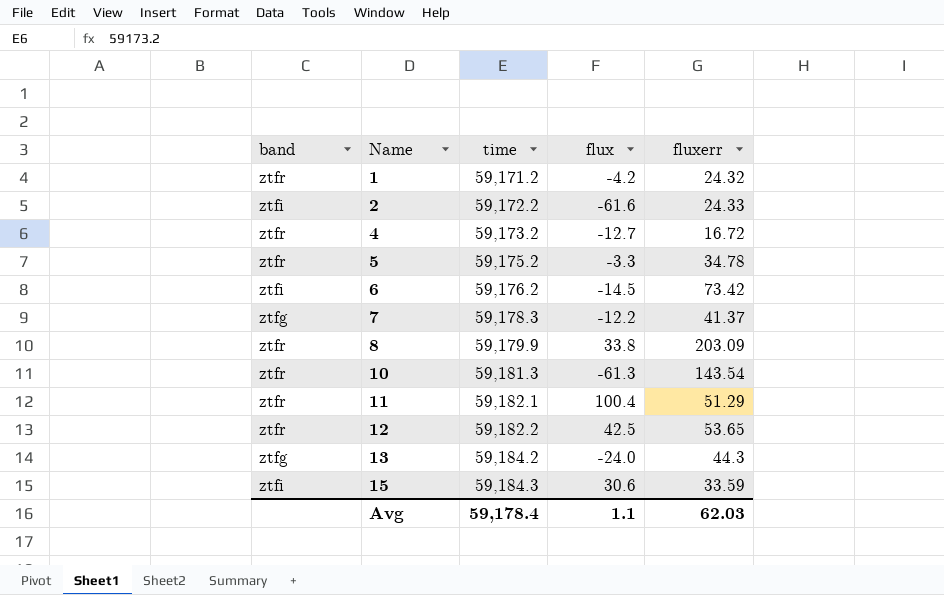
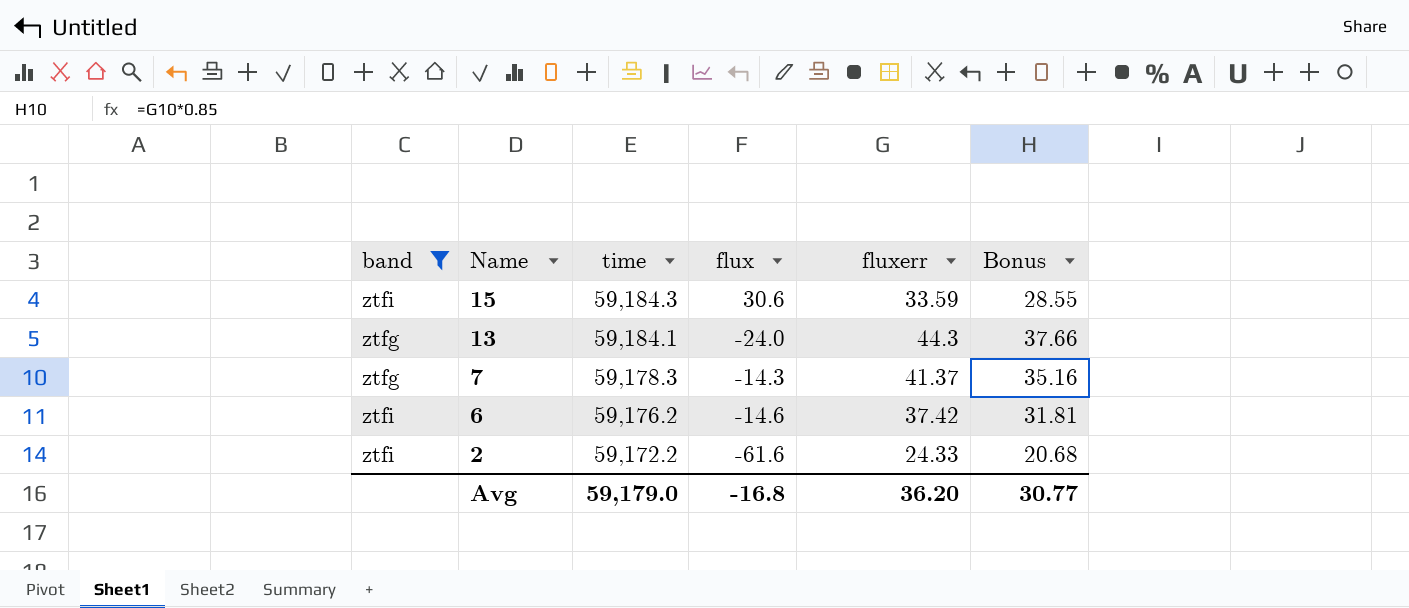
filter: none -> band != ztfr
row order: Name ascending -> Name descending
column Bonus | formula: none -> [fluxerr] * 0.85
13 | time: 59,184.2 -> 59,184.1
7 | flux: -12.2 -> -14.3
6 | flux: -14.5 -> -14.6
6 | fluxerr: 73.42 -> 37.42
Avg | time: 59,178.4 -> 59,179.0
Avg | flux: 1.1 -> -16.8
Avg | fluxerr: 62.03 -> 36.20

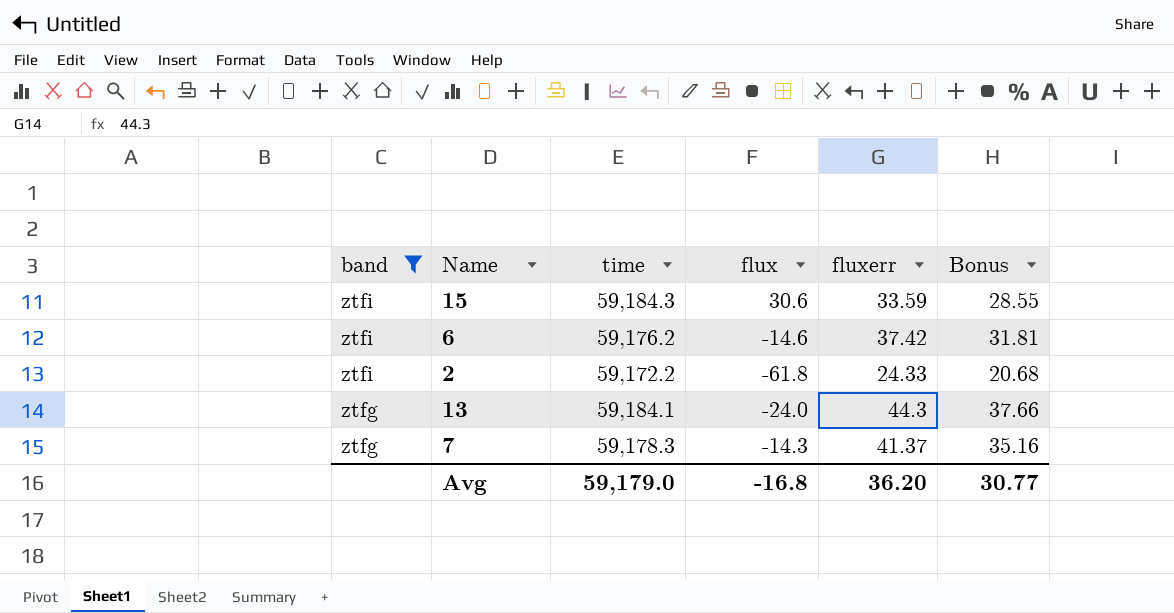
row order: Name descending -> band descending
2 | flux: -61.6 -> -61.8

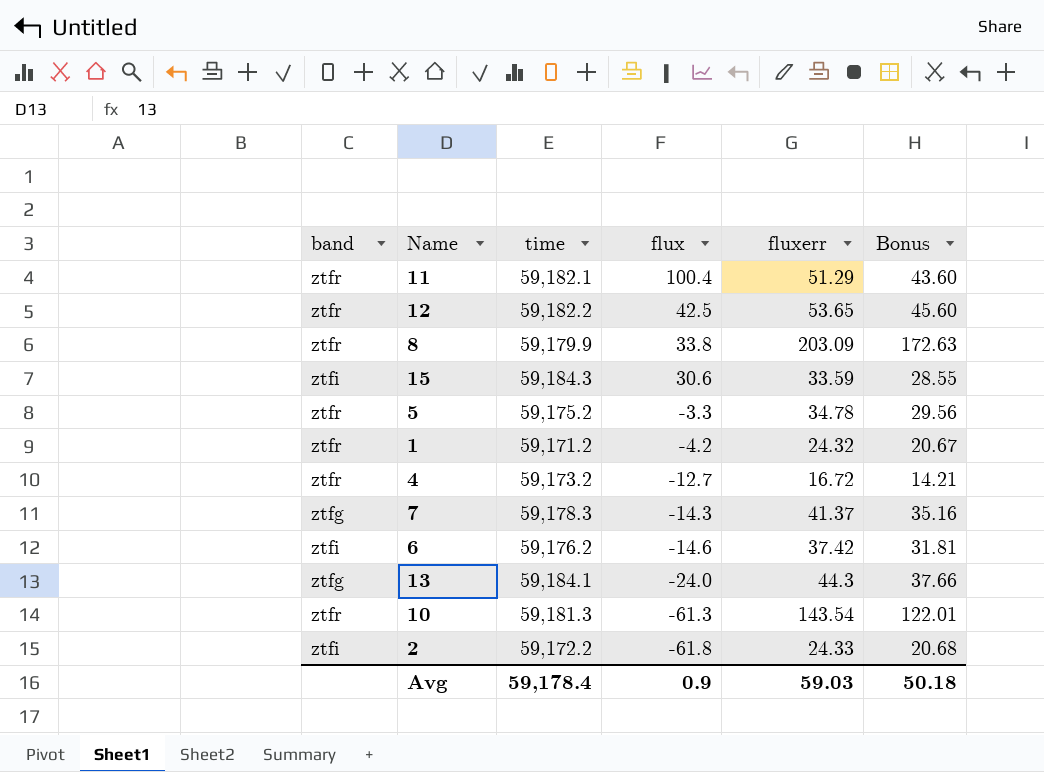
filter: band != ztfr -> none
row order: band descending -> flux descending
Avg | time: 59,179.0 -> 59,178.4
Avg | flux: -16.8 -> 0.9
Avg | fluxerr: 36.20 -> 59.03
Avg | Bonus: 30.77 -> 50.18

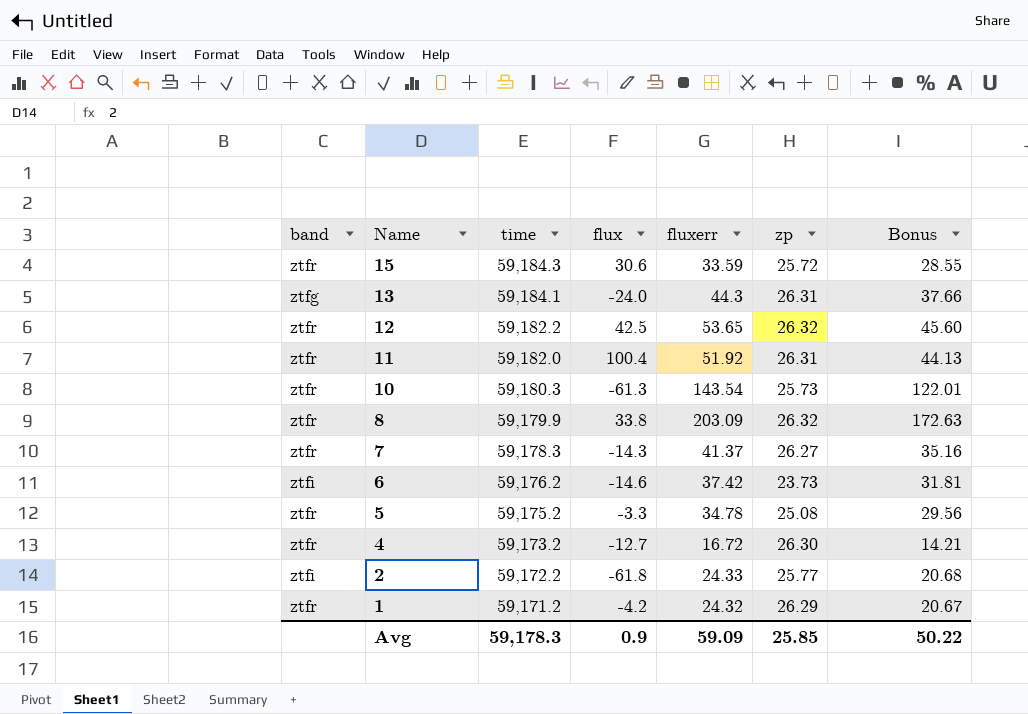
row order: flux descending -> Name descending
column zp | position: none -> 6
15 | band: ztfi -> ztfr
11 | time: 59,182.1 -> 59,182.0
11 | fluxerr: 51.29 -> 51.92
11 | Bonus: 43.60 -> 44.13
10 | time: 59,181.3 -> 59,180.3
7 | band: ztfg -> ztfr
Avg | time: 59,178.4 -> 59,178.3
Avg | fluxerr: 59.03 -> 59.09
Avg | Bonus: 50.18 -> 50.22

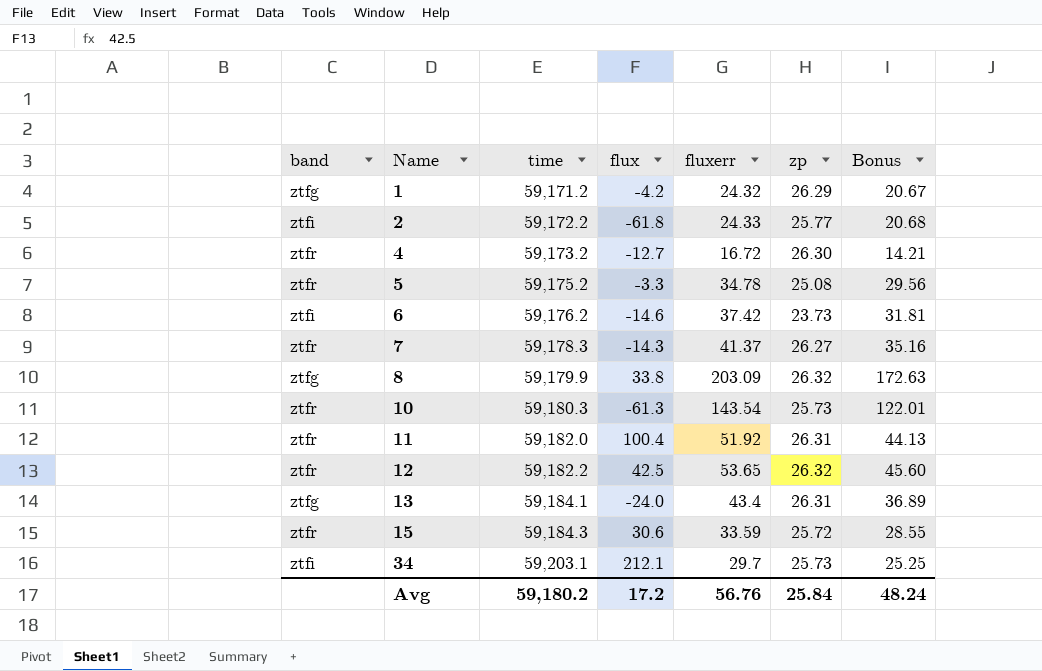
row order: Name descending -> Name ascending
1 | band: ztfr -> ztfg
8 | band: ztfr -> ztfg
13 | fluxerr: 44.3 -> 43.4
13 | Bonus: 37.66 -> 36.89
row 34: none -> ztfi | 59,203.1 | 212.1 | 29.7 | 25.73 | 25.25
Avg | time: 59,178.3 -> 59,180.2
Avg | flux: 0.9 -> 17.2
Avg | fluxerr: 59.09 -> 56.76
Avg | zp: 25.85 -> 25.84
Avg | Bonus: 50.22 -> 48.24

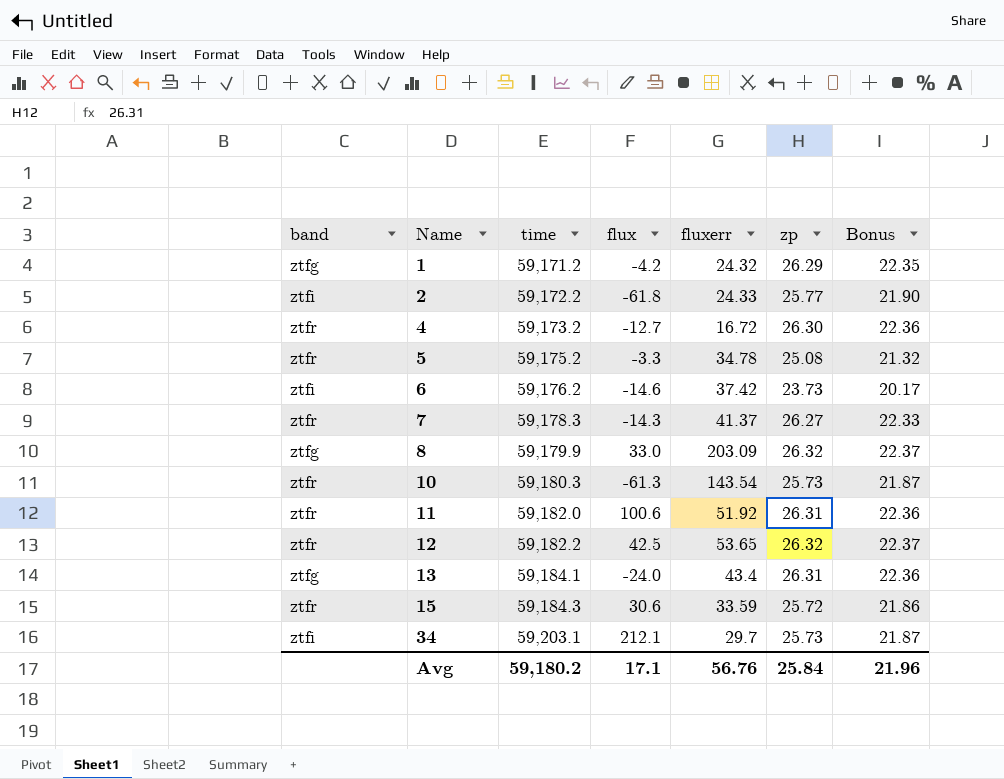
column Bonus | formula: [fluxerr] * 0.85 -> [zp] * 0.85
8 | flux: 33.8 -> 33.0
11 | flux: 100.4 -> 100.6
Avg | flux: 17.2 -> 17.1
Avg | Bonus: 48.24 -> 21.96

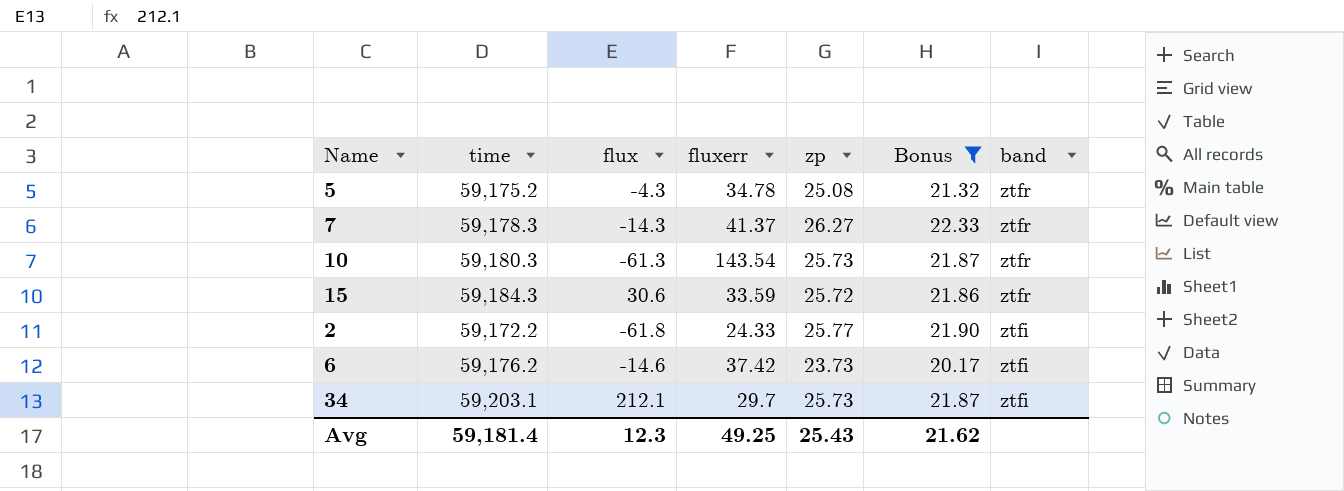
filter: none -> Bonus <= 22.33
row order: Name ascending -> band descending
column band | position: 1 -> 7
5 | flux: -3.3 -> -4.3
Avg | time: 59,180.2 -> 59,181.4
Avg | flux: 17.1 -> 12.3
Avg | fluxerr: 56.76 -> 49.25
Avg | zp: 25.84 -> 25.43
Avg | Bonus: 21.96 -> 21.62

